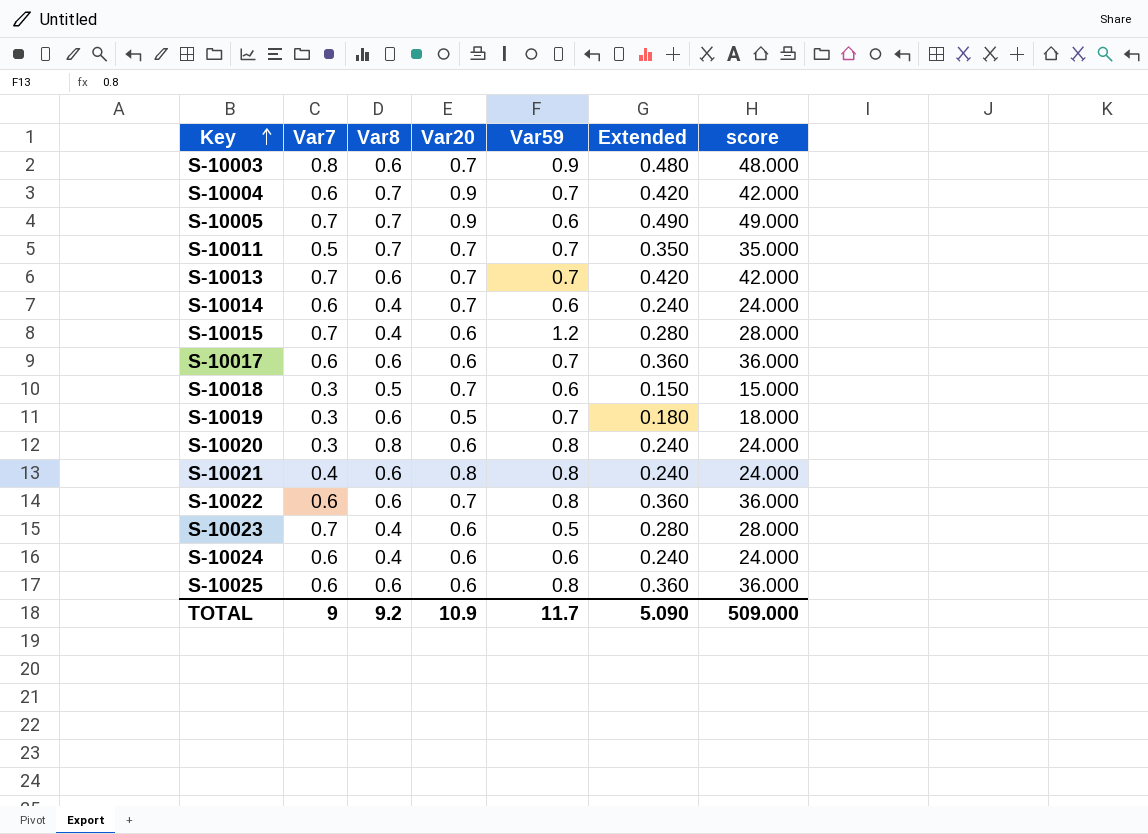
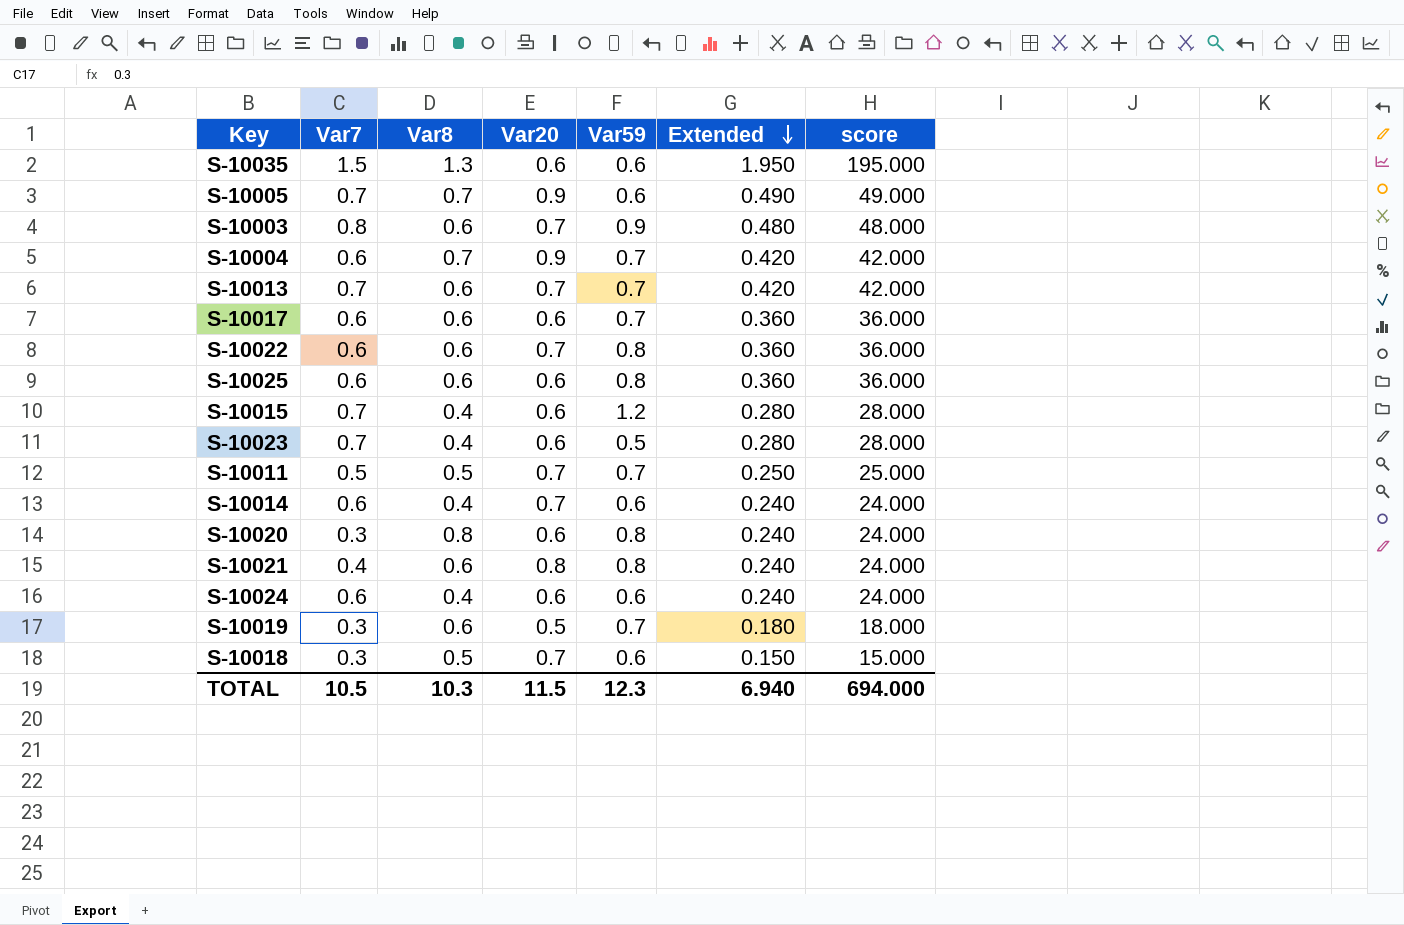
row order: Key ascending -> Extended descending
row S-10035: none -> 1.5 | 1.3 | 0.6 | 0.6 | 1.950 | 195.000
S-10011 | Var8: 0.7 -> 0.5
S-10011 | Extended: 0.350 -> 0.250
S-10011 | score: 35.000 -> 25.000
TOTAL | Var7: 9 -> 10.5
TOTAL | Var8: 9.2 -> 10.3
TOTAL | Var20: 10.9 -> 11.5
TOTAL | Var59: 11.7 -> 12.3
TOTAL | Extended: 5.090 -> 6.940
TOTAL | score: 509.000 -> 694.000

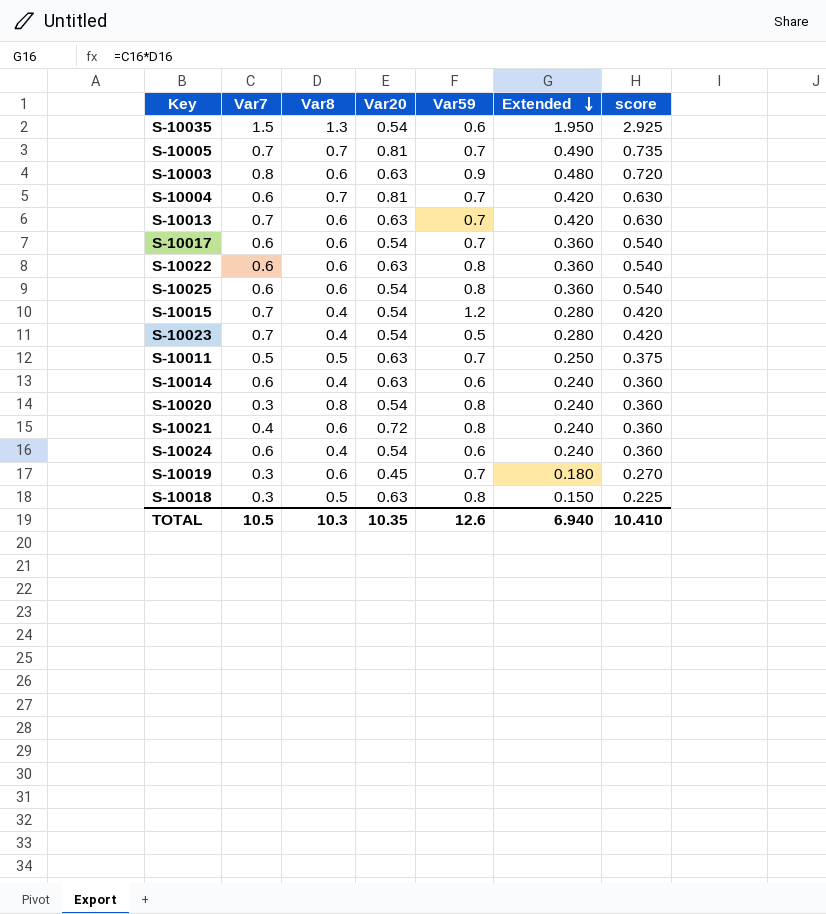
column score | formula: [Extended] * 100 -> [Extended] * 1.5
S-10035 | Var20: 0.6 -> 0.54
S-10005 | Var20: 0.9 -> 0.81
S-10005 | Var59: 0.6 -> 0.7
S-10003 | Var20: 0.7 -> 0.63
S-10004 | Var20: 0.9 -> 0.81
S-10013 | Var20: 0.7 -> 0.63
S-10017 | Var20: 0.6 -> 0.54
S-10022 | Var20: 0.7 -> 0.63
S-10025 | Var20: 0.6 -> 0.54
S-10015 | Var20: 0.6 -> 0.54
S-10023 | Var20: 0.6 -> 0.54
S-10011 | Var20: 0.7 -> 0.63
S-10014 | Var20: 0.7 -> 0.63
S-10020 | Var20: 0.6 -> 0.54
S-10021 | Var20: 0.8 -> 0.72
S-10024 | Var20: 0.6 -> 0.54
S-10019 | Var20: 0.5 -> 0.45
S-10018 | Var20: 0.7 -> 0.63
S-10018 | Var59: 0.6 -> 0.8
TOTAL | Var20: 11.5 -> 10.35
TOTAL | Var59: 12.3 -> 12.6
TOTAL | score: 694.000 -> 10.410

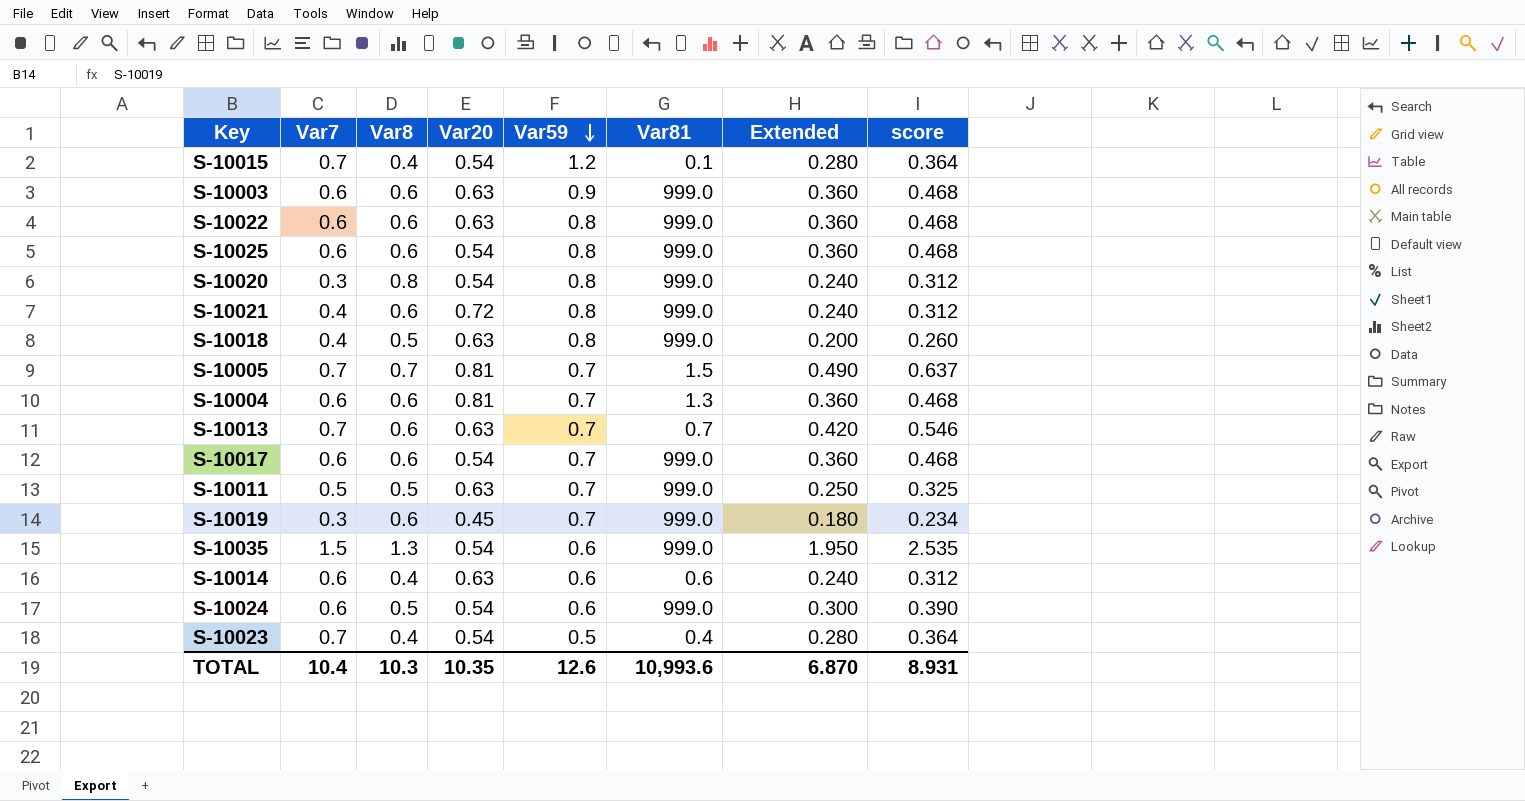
row order: Extended descending -> Var59 descending
column Var81 | position: none -> 6
column score | formula: [Extended] * 1.5 -> [Extended] * 1.3
S-10003 | Var7: 0.8 -> 0.6
S-10003 | Extended: 0.480 -> 0.360
S-10018 | Var7: 0.3 -> 0.4
S-10018 | Extended: 0.150 -> 0.200
S-10004 | Var8: 0.7 -> 0.6
S-10004 | Extended: 0.420 -> 0.360
S-10024 | Var8: 0.4 -> 0.5
S-10024 | Extended: 0.240 -> 0.300
TOTAL | Var7: 10.5 -> 10.4
TOTAL | Extended: 6.940 -> 6.870
TOTAL | score: 10.410 -> 8.931

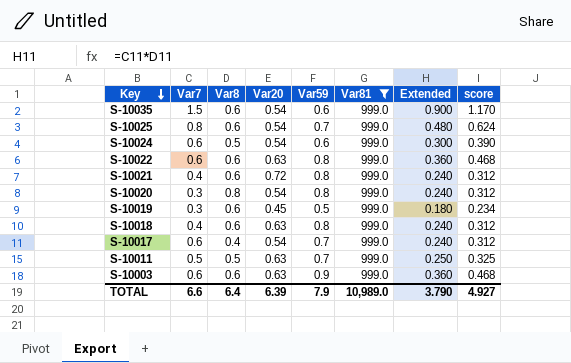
filter: none -> Var81 = 999.0
row order: Var59 descending -> Key descending
S-10035 | Var8: 1.3 -> 0.6
S-10035 | Extended: 1.950 -> 0.900
S-10035 | score: 2.535 -> 1.170
S-10025 | Var7: 0.6 -> 0.8
S-10025 | Var59: 0.8 -> 0.7
S-10025 | Extended: 0.360 -> 0.480
S-10025 | score: 0.468 -> 0.624
S-10019 | Var59: 0.7 -> 0.5
S-10018 | Var8: 0.5 -> 0.6
S-10018 | Extended: 0.200 -> 0.240
S-10018 | score: 0.260 -> 0.312
S-10017 | Var8: 0.6 -> 0.4
S-10017 | Extended: 0.360 -> 0.240
S-10017 | score: 0.468 -> 0.312
TOTAL | Var7: 10.4 -> 6.6
TOTAL | Var8: 10.3 -> 6.4
TOTAL | Var20: 10.35 -> 6.39
TOTAL | Var59: 12.6 -> 7.9
TOTAL | Var81: 10,993.6 -> 10,989.0
TOTAL | Extended: 6.870 -> 3.790
TOTAL | score: 8.931 -> 4.927

